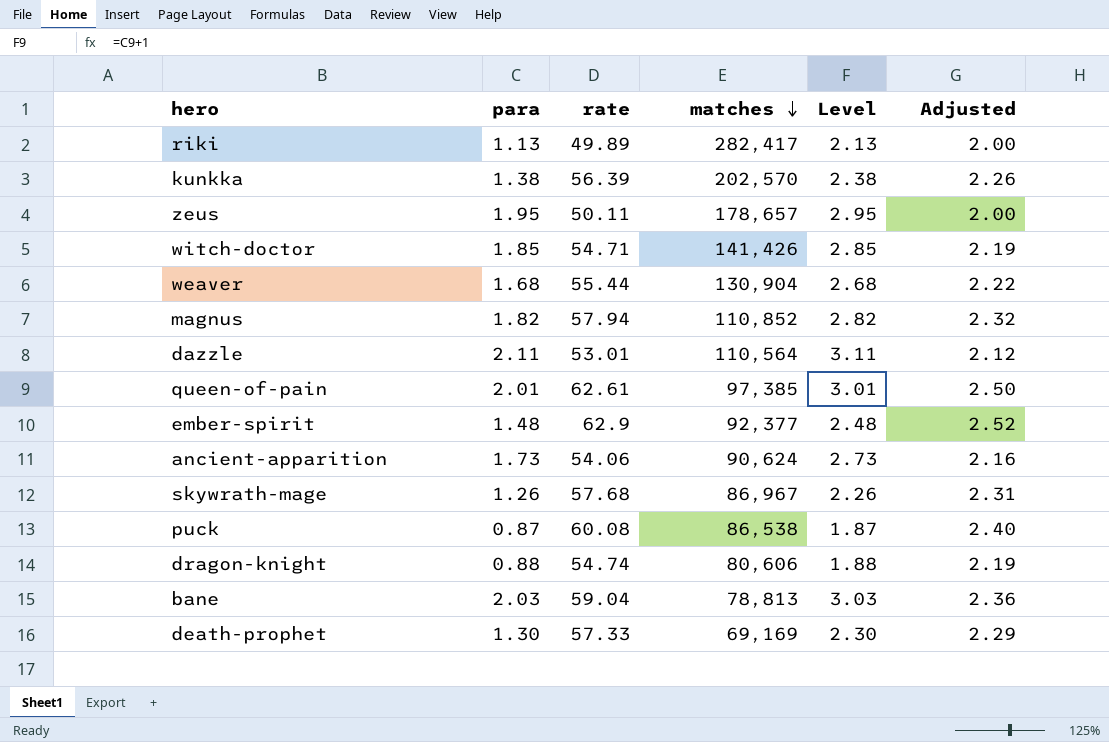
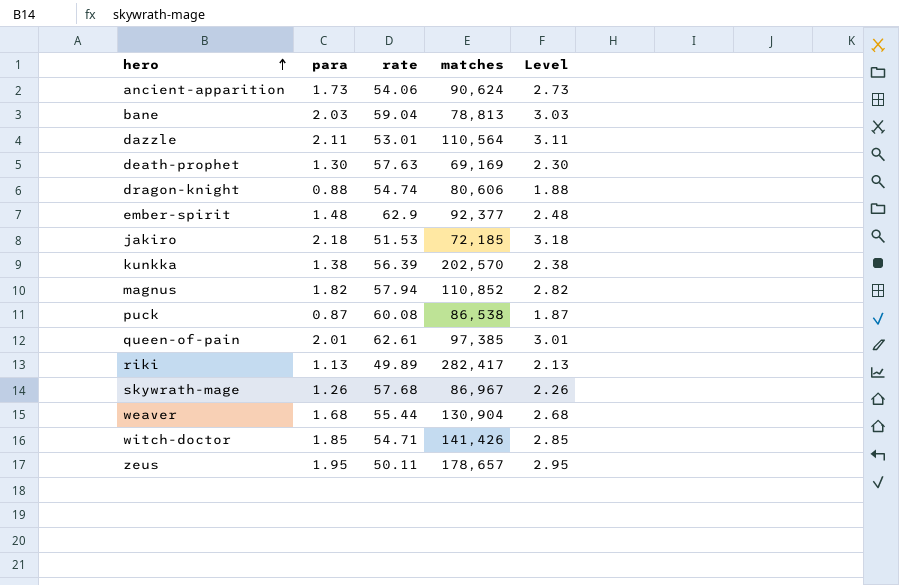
row order: matches descending -> hero ascending
column Adjusted | formula: [rate] * 0.04 -> none
death-prophet | rate: 57.33 -> 57.63
row jakiro: none -> 2.18 | 51.53 | 72,185 | 3.18

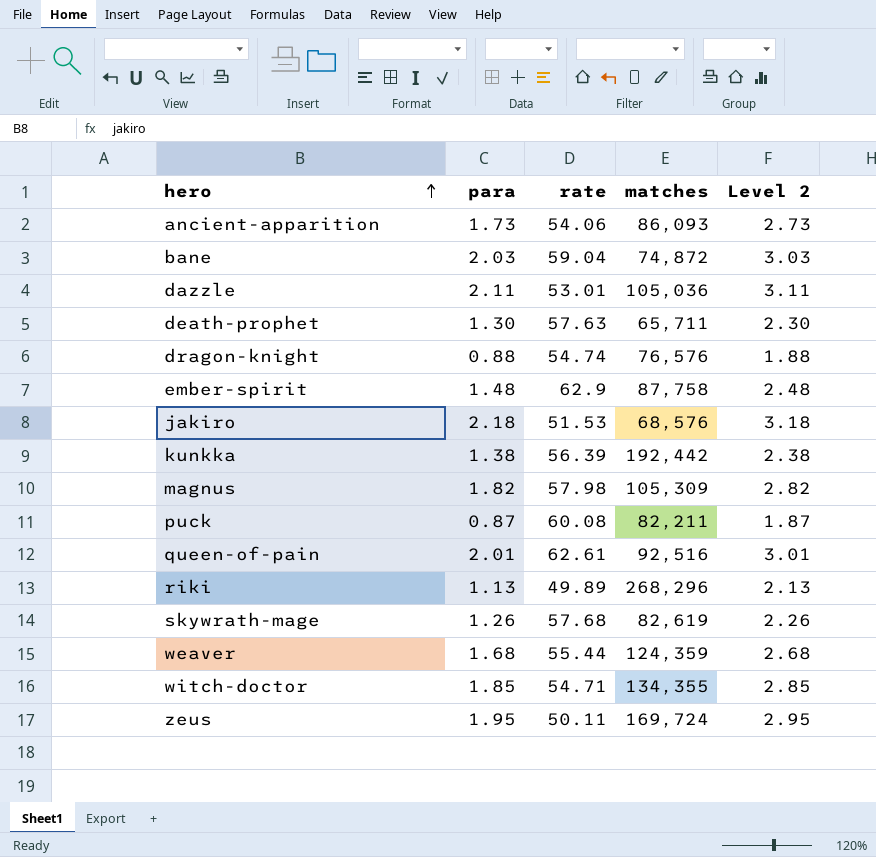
column name: Level -> Level 2
ancient-apparition | matches: 90,624 -> 86,093
bane | matches: 78,813 -> 74,872
dazzle | matches: 110,564 -> 105,036
death-prophet | matches: 69,169 -> 65,711
dragon-knight | matches: 80,606 -> 76,576
ember-spirit | matches: 92,377 -> 87,758
jakiro | matches: 72,185 -> 68,576
kunkka | matches: 202,570 -> 192,442
magnus | rate: 57.94 -> 57.98
magnus | matches: 110,852 -> 105,309
puck | matches: 86,538 -> 82,211
queen-of-pain | matches: 97,385 -> 92,516
riki | matches: 282,417 -> 268,296
skywrath-mage | matches: 86,967 -> 82,619
weaver | matches: 130,904 -> 124,359
witch-doctor | matches: 141,426 -> 134,355
zeus | matches: 178,657 -> 169,724

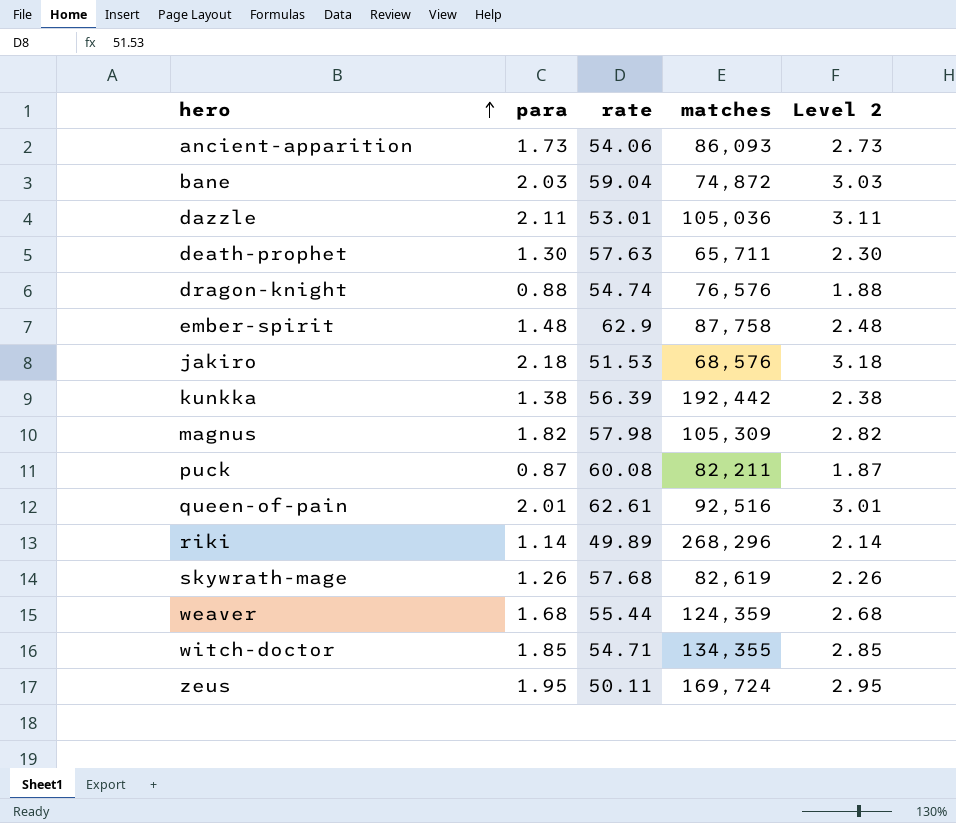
riki | para: 1.13 -> 1.14
riki | Level 2: 2.13 -> 2.14

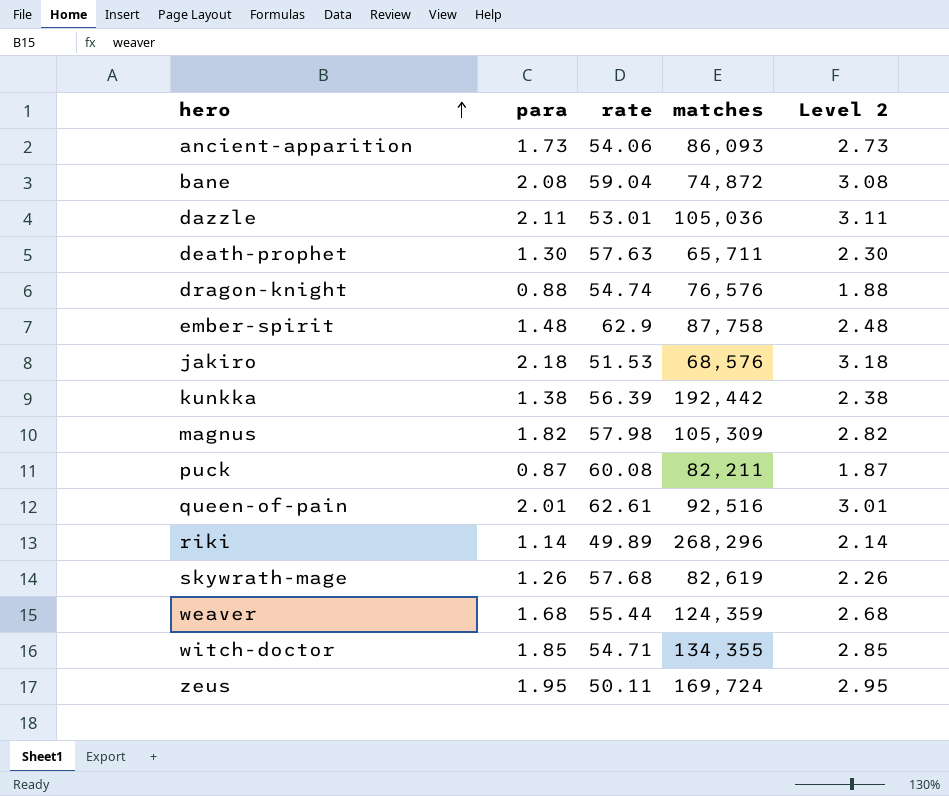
bane | para: 2.03 -> 2.08
bane | Level 2: 3.03 -> 3.08

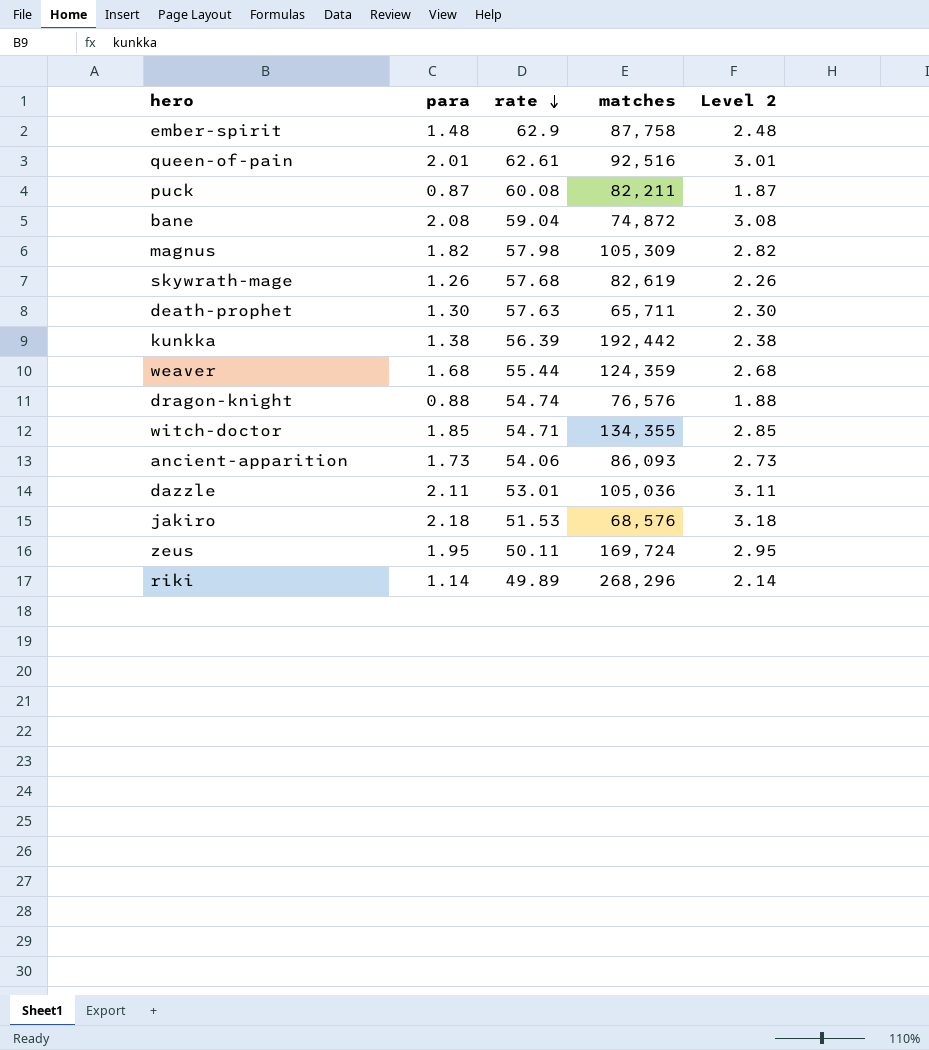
row order: hero ascending -> rate descending

